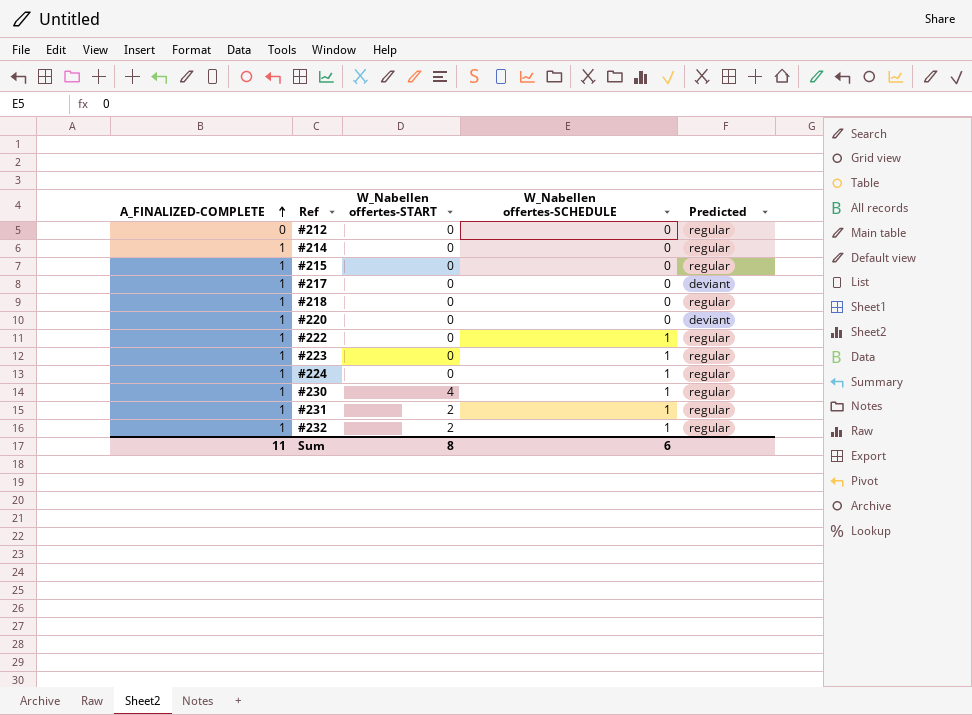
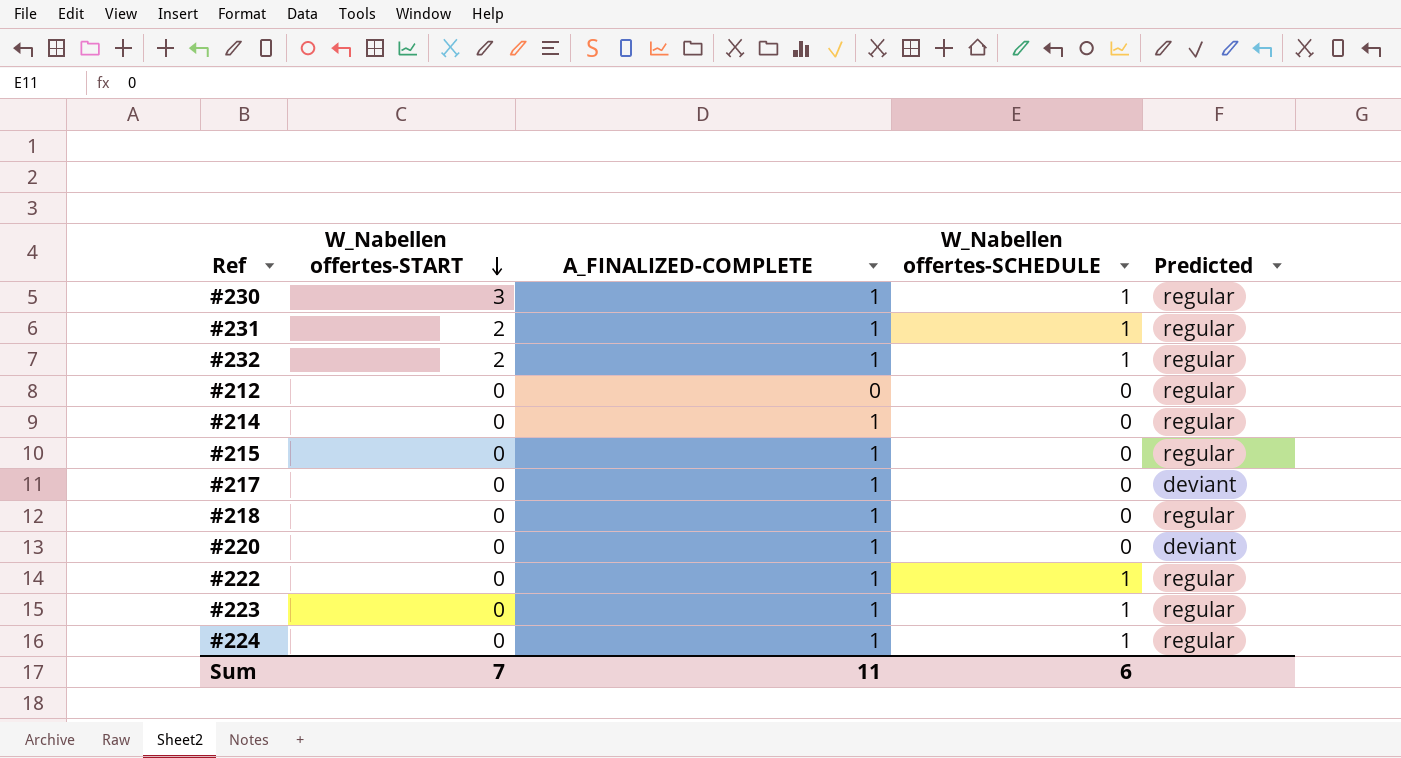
row order: A_FINALIZED-COMPLETE ascending -> W_Nabellen offertes-START descending
column A_FINALIZED-COMPLETE | position: 1 -> 3
#230 | W_Nabellen offertes-START: 4 -> 3
Sum | W_Nabellen offertes-START: 8 -> 7

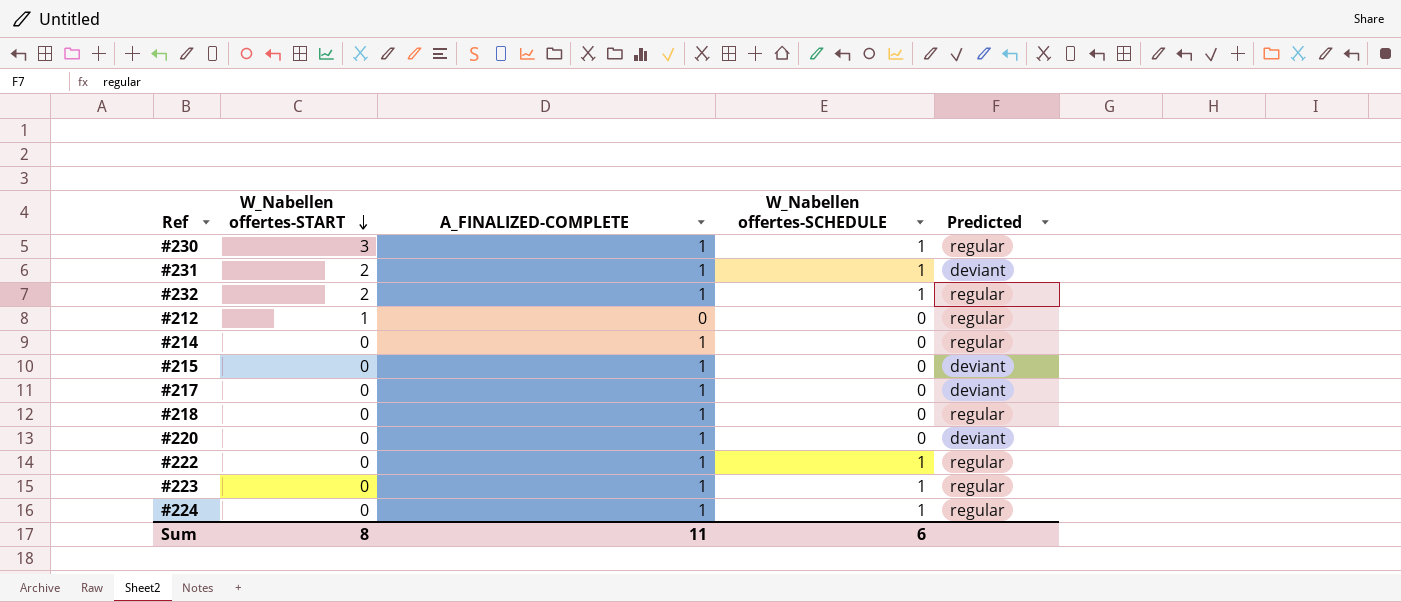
#231 | Predicted: regular -> deviant
#212 | W_Nabellen offertes-START: 0 -> 1
#215 | Predicted: regular -> deviant
Sum | W_Nabellen offertes-START: 7 -> 8

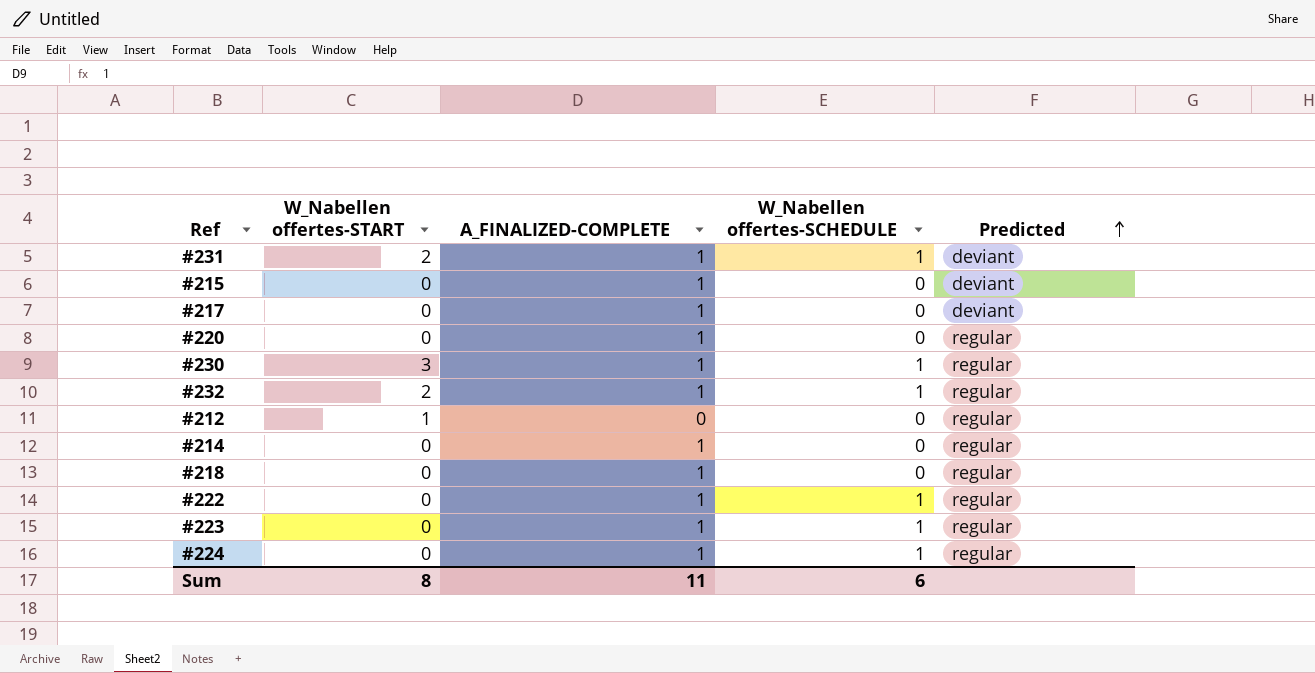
row order: W_Nabellen offertes-START descending -> Predicted ascending
#220 | Predicted: deviant -> regular

